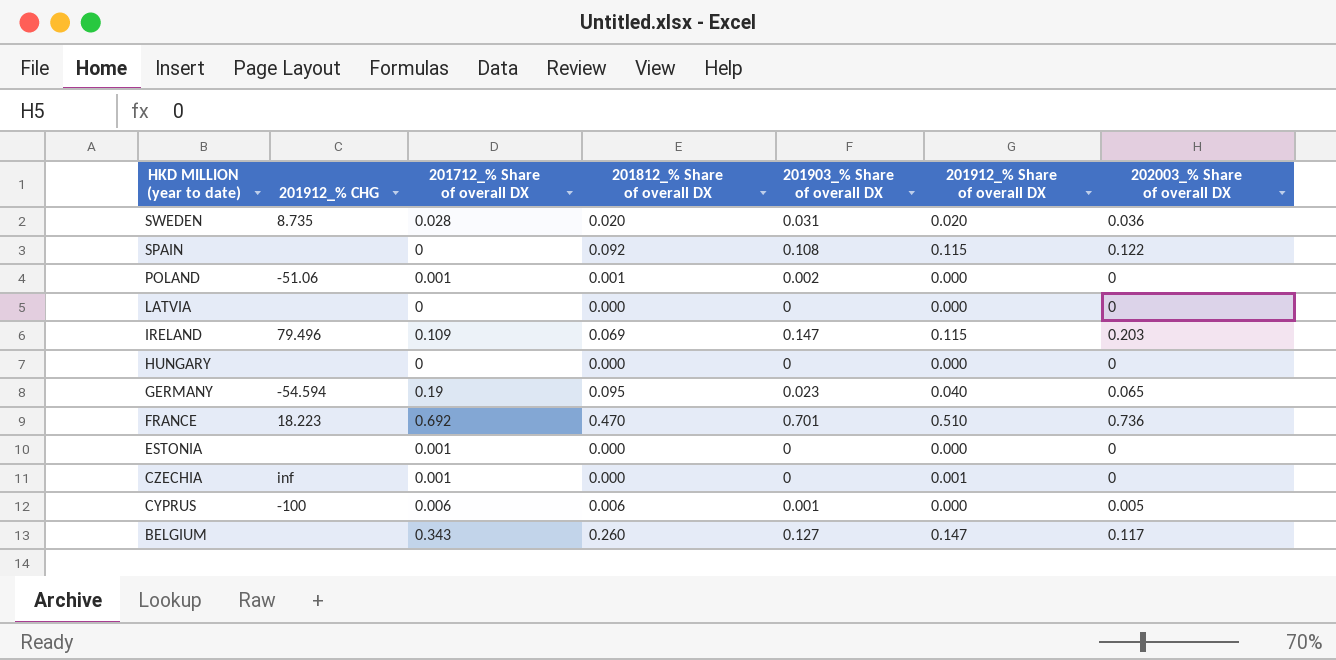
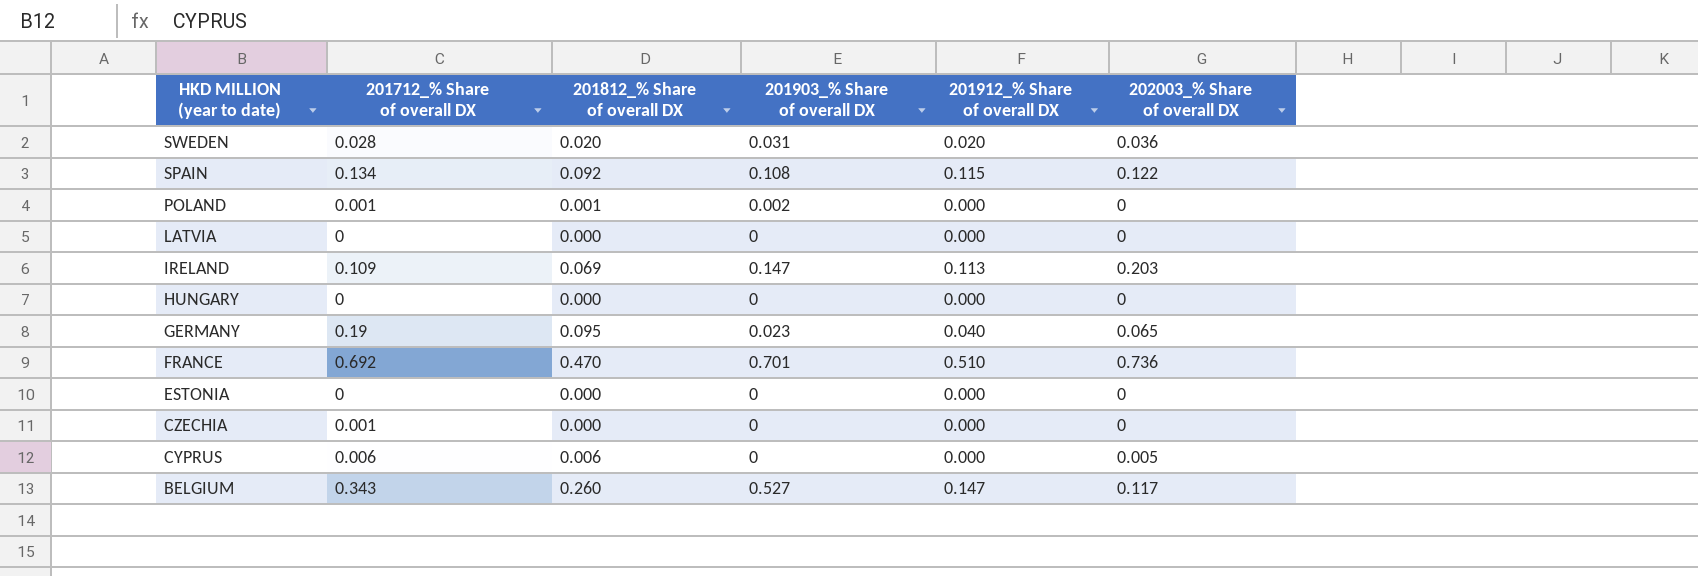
column 201912_% CHG | position: 2 -> none
SPAIN | 201712_% Share of overall DX: 0 -> 0.134
IRELAND | 201912_% Share of overall DX: 0.115 -> 0.113
ESTONIA | 201712_% Share of overall DX: 0.001 -> 0
CZECHIA | 201912_% Share of overall DX: 0.001 -> 0.000
CYPRUS | 201903_% Share of overall DX: 0.001 -> 0
BELGIUM | 201903_% Share of overall DX: 0.127 -> 0.527

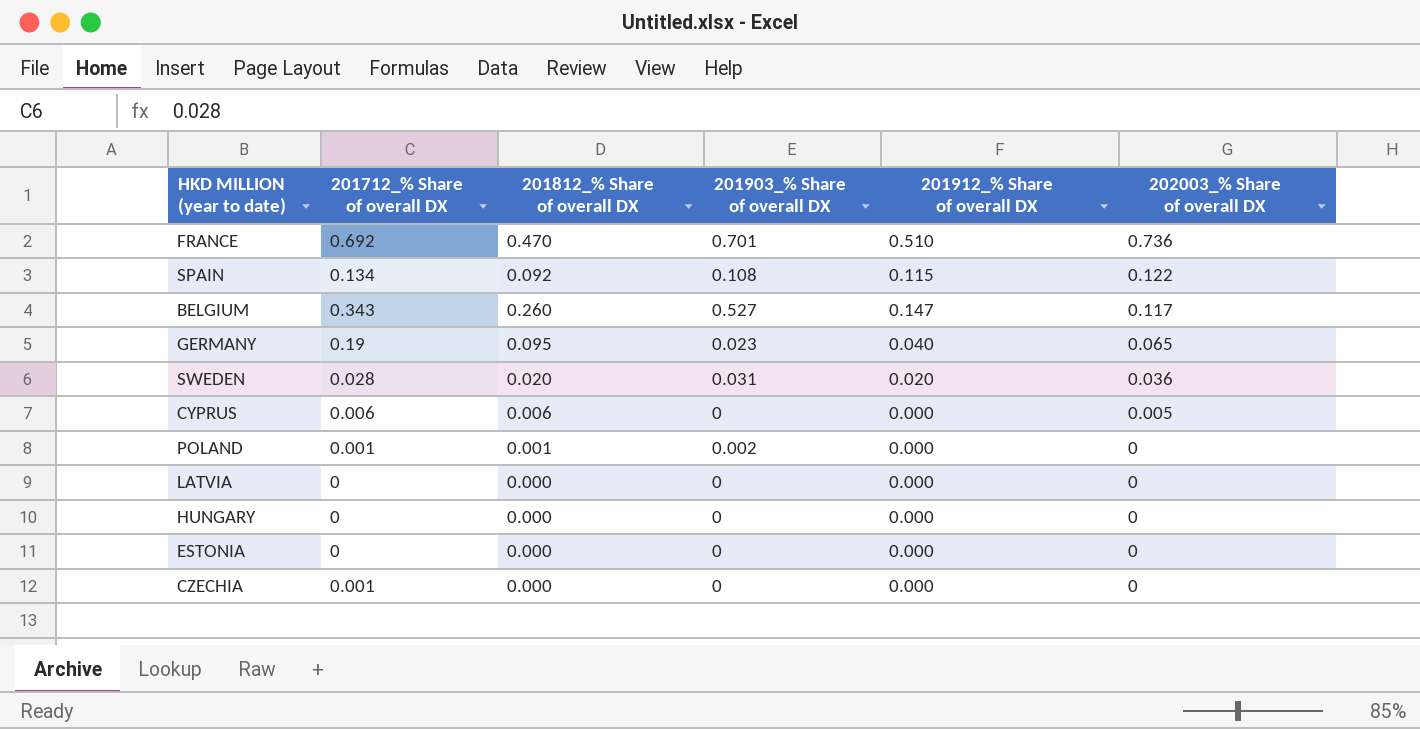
row order: HKD MILLION (year to date) descending -> 202003_% Share of overall DX descending
row IRELAND: 0.109 | 0.069 | 0.147 | 0.113 | 0.203 -> none

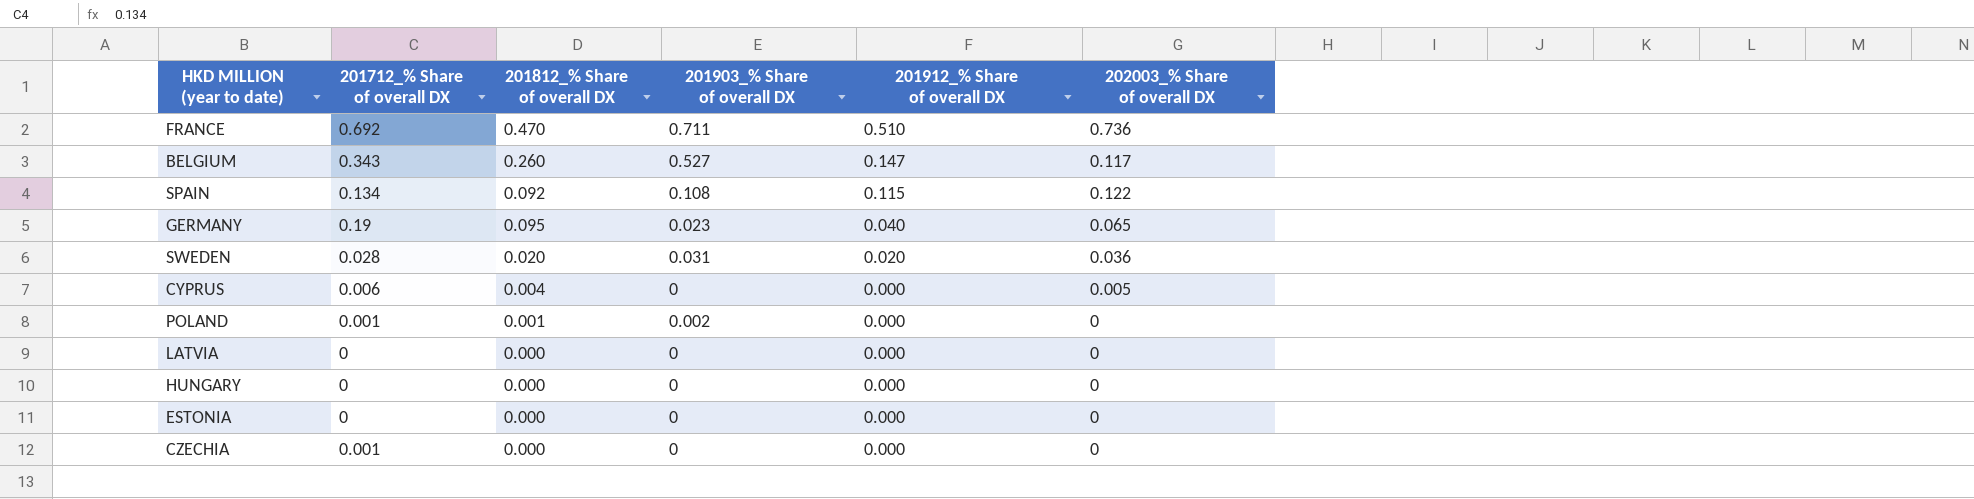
row order: 202003_% Share of overall DX descending -> 201912_% Share of overall DX descending
FRANCE | 201903_% Share of overall DX: 0.701 -> 0.711
CYPRUS | 201812_% Share of overall DX: 0.006 -> 0.004

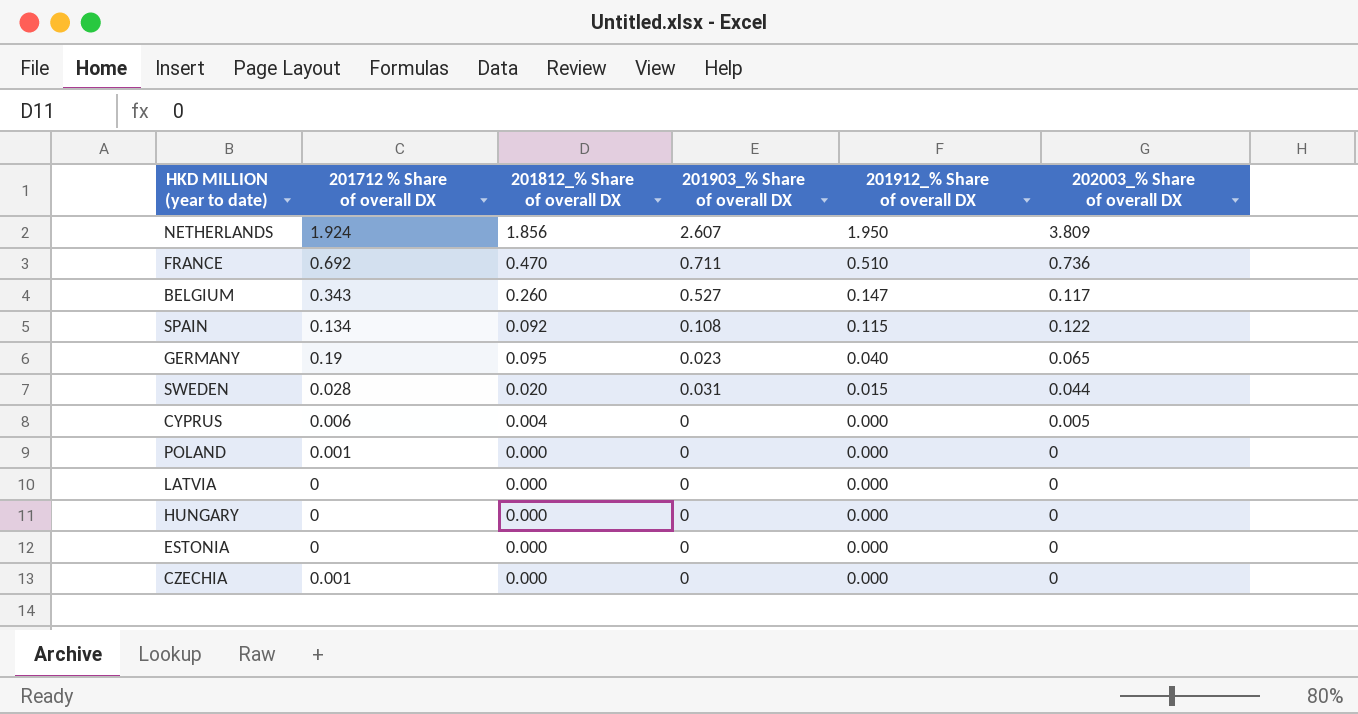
column name: 201712_% Share of overall DX -> 201712 % Share of overall DX
row NETHERLANDS: none -> 1.924 | 1.856 | 2.607 | 1.950 | 3.809
SWEDEN | 201912_% Share of overall DX: 0.020 -> 0.015
SWEDEN | 202003_% Share of overall DX: 0.036 -> 0.044
POLAND | 201812_% Share of overall DX: 0.001 -> 0.000
POLAND | 201903_% Share of overall DX: 0.002 -> 0

